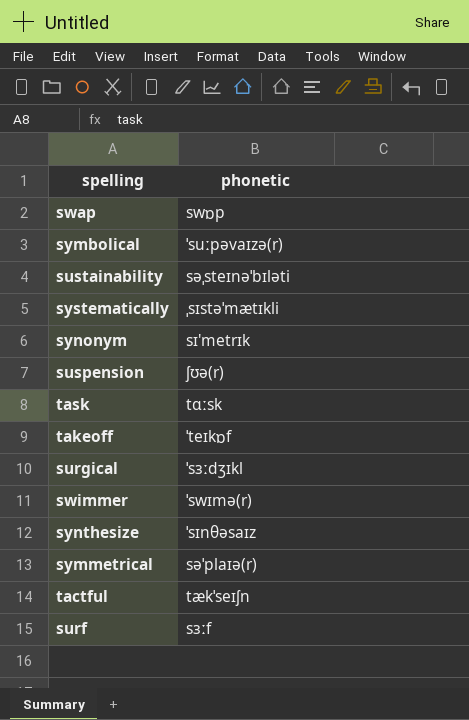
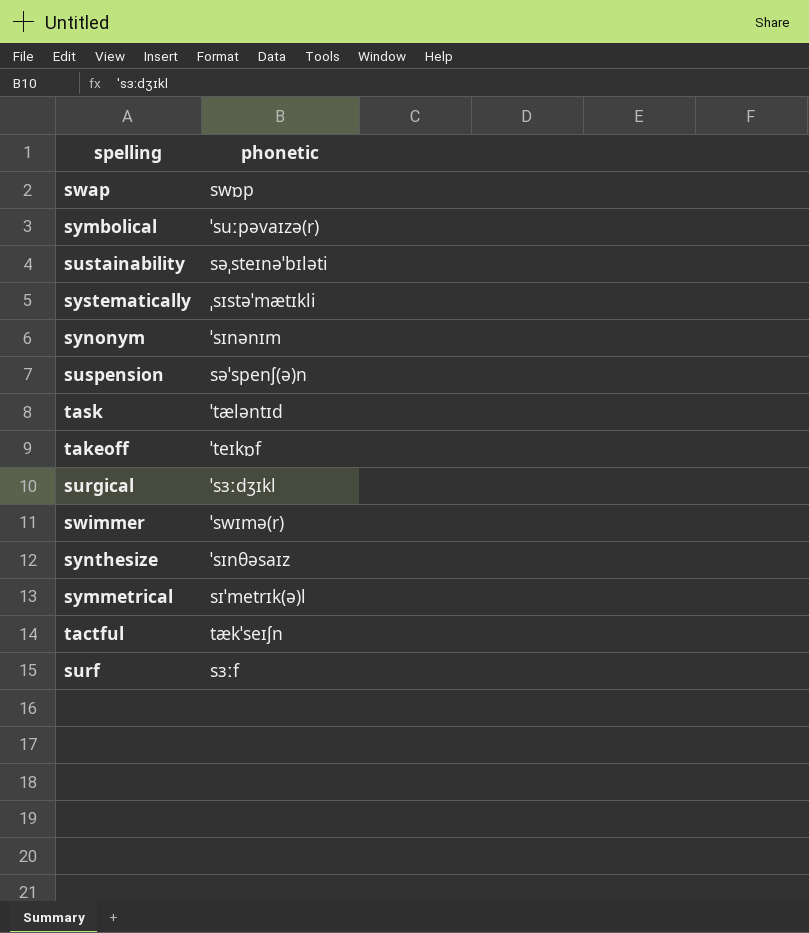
synonym | phonetic: sɪ'metrɪk -> ˈsɪnənɪm
suspension | phonetic: ʃʊə(r) -> səˈspenʃ(ə)n
task | phonetic: tɑːsk -> ˈtæləntɪd
symmetrical | phonetic: səˈplaɪə(r) -> sɪˈmetrɪk(ə)l

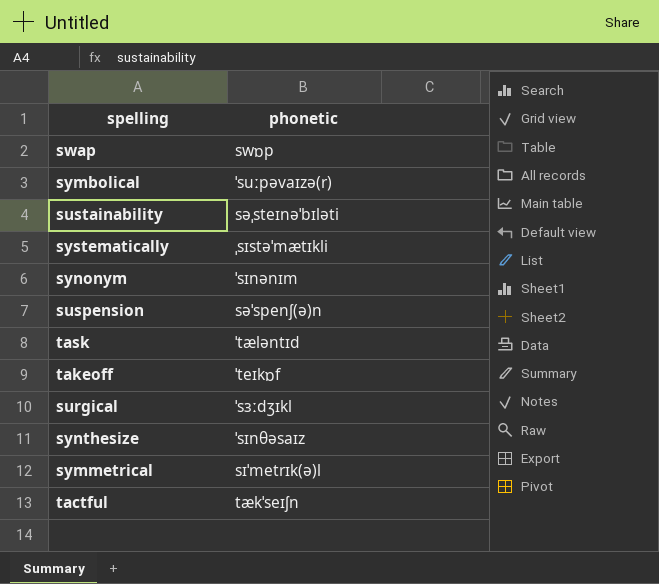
row swimmer: ˈswɪmə(r) -> none
row surf: sɜːf -> none

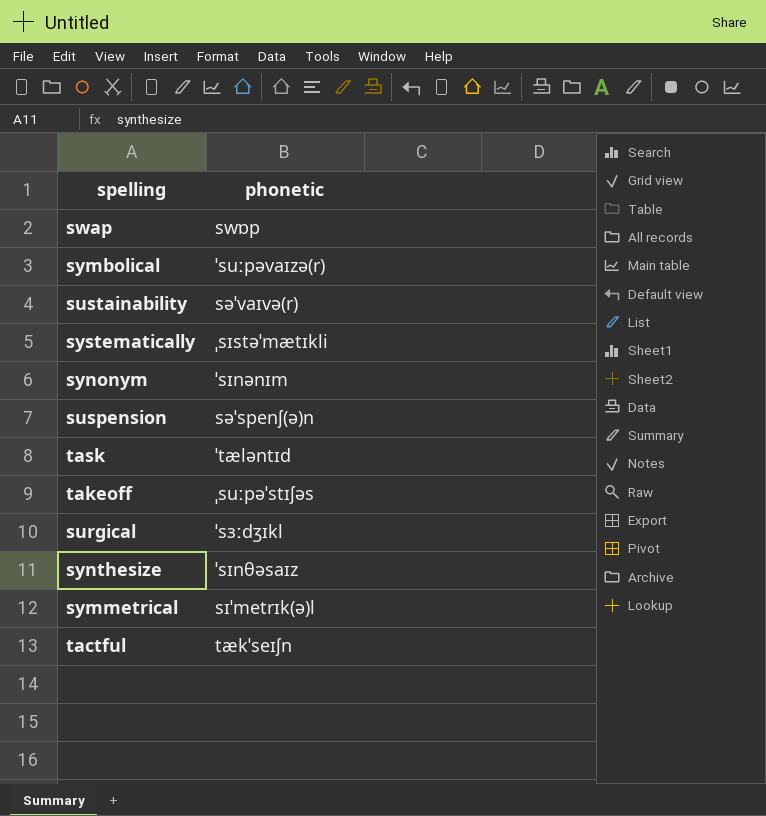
sustainability | phonetic: səˌsteɪnəˈbɪləti -> səˈvaɪvə(r)
takeoff | phonetic: ˈteɪkɒf -> ˌsuːpəˈstɪʃəs

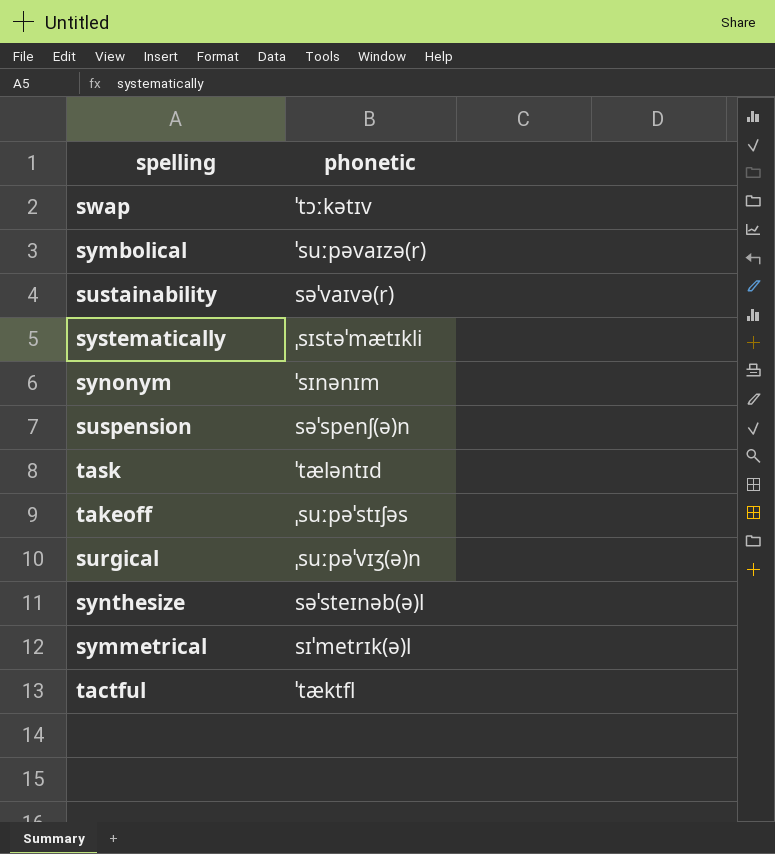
swap | phonetic: swɒp -> ˈtɔːkətɪv
surgical | phonetic: ˈsɜːdʒɪkl -> ˌsuːpəˈvɪʒ(ə)n
synthesize | phonetic: ˈsɪnθəsaɪz -> səˈsteɪnəb(ə)l
tactful | phonetic: tækˈseɪʃn -> ˈtæktfl

